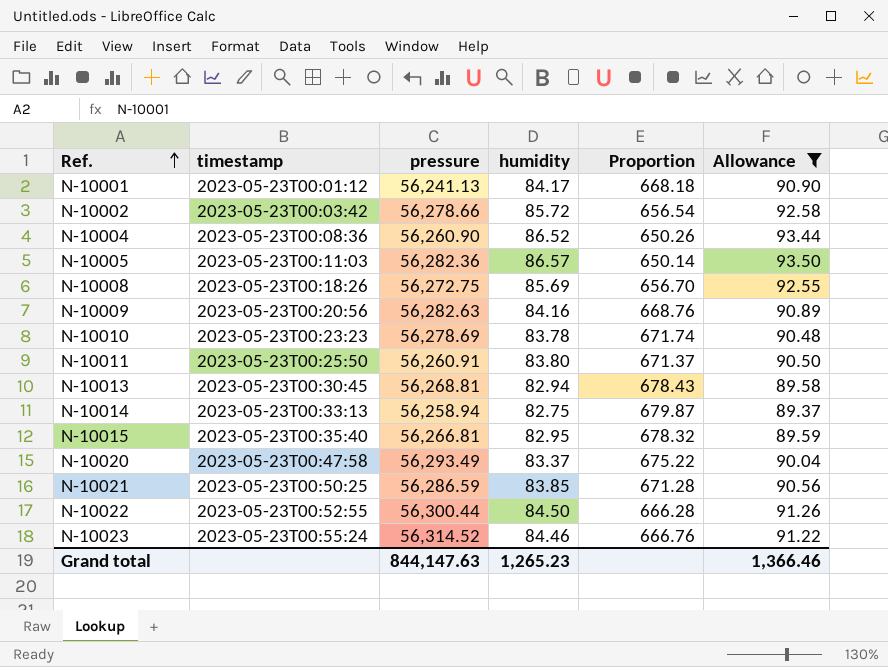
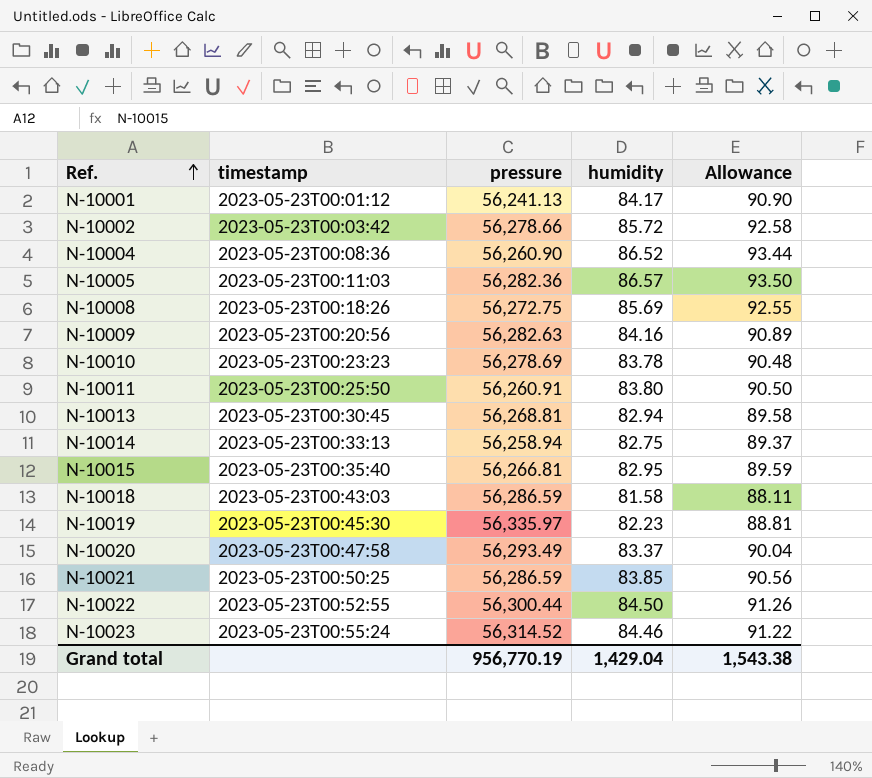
filter: Allowance >= 89.37 -> none
column Proportion | formula: [pressure] / [humidity] -> none
Grand total | pressure: 844,147.63 -> 956,770.19
Grand total | humidity: 1,265.23 -> 1,429.04
Grand total | Allowance: 1,366.46 -> 1,543.38

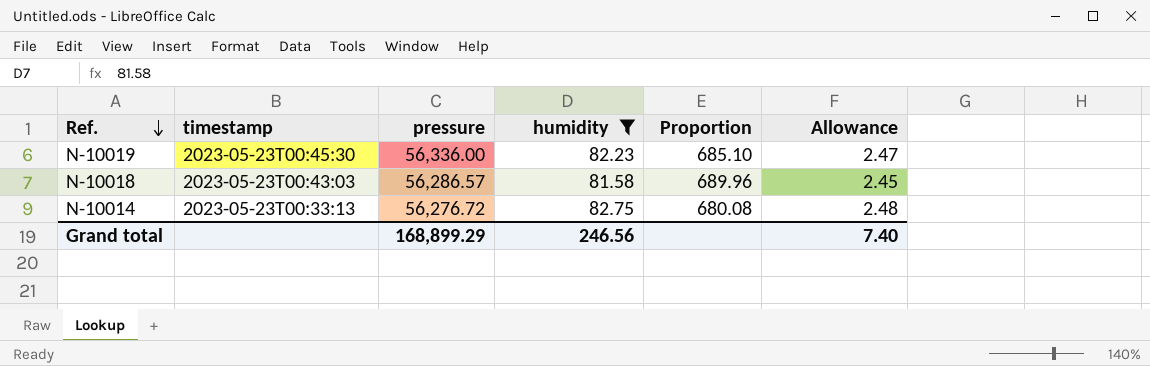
filter: none -> humidity <= 82.75
row order: Ref. ascending -> Ref. descending
column Proportion | formula: none -> [pressure] / [humidity]
column Allowance | formula: [humidity] * 1.08 -> [humidity] * 0.03
N-10019 | pressure: 56,335.97 -> 56,336.00
N-10018 | pressure: 56,286.59 -> 56,286.57
N-10014 | pressure: 56,258.94 -> 56,276.72
Grand total | pressure: 956,770.19 -> 168,899.29
Grand total | humidity: 1,429.04 -> 246.56
Grand total | Allowance: 1,543.38 -> 7.40

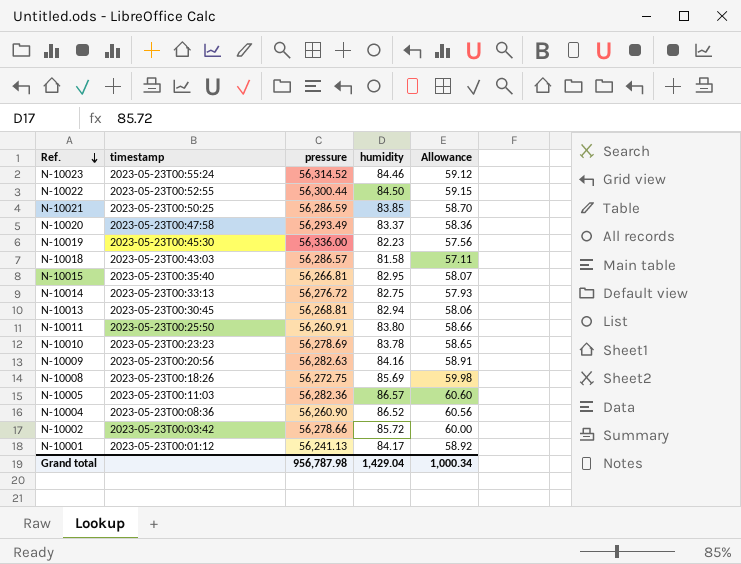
filter: humidity <= 82.75 -> none
column Proportion | formula: [pressure] / [humidity] -> none
column Allowance | formula: [humidity] * 0.03 -> [humidity] * 0.7
Grand total | pressure: 168,899.29 -> 956,787.98
Grand total | humidity: 246.56 -> 1,429.04
Grand total | Allowance: 7.40 -> 1,000.34

